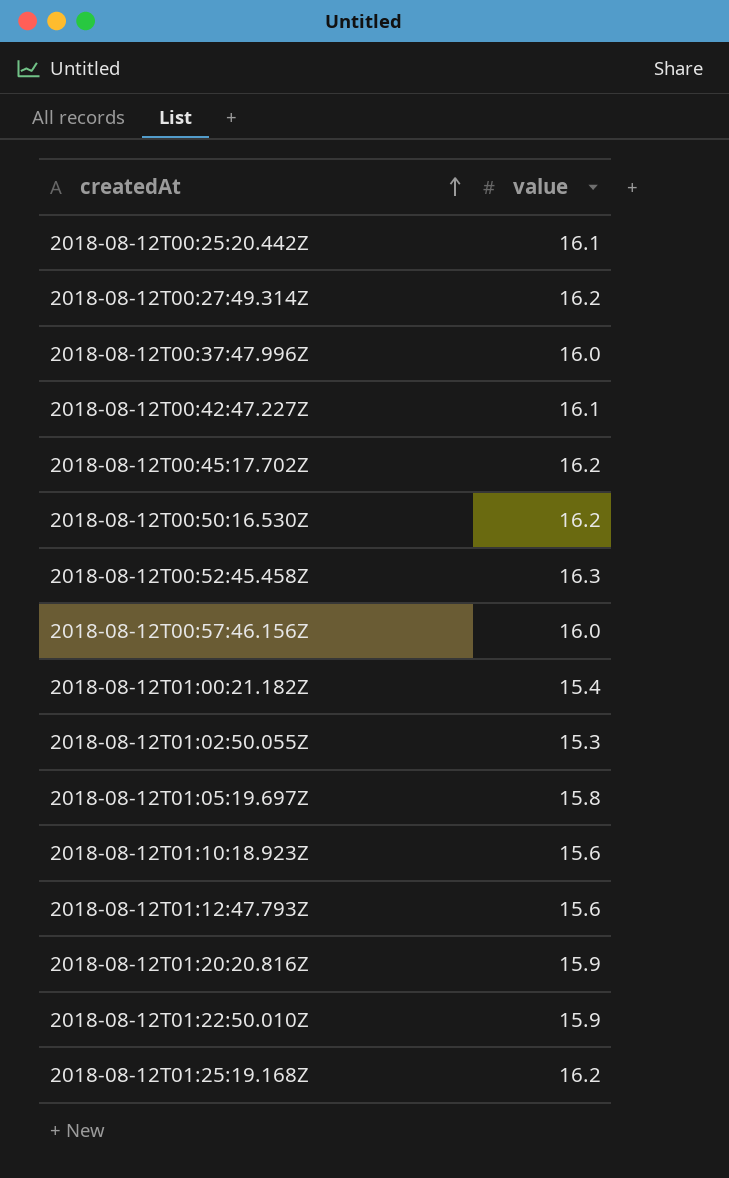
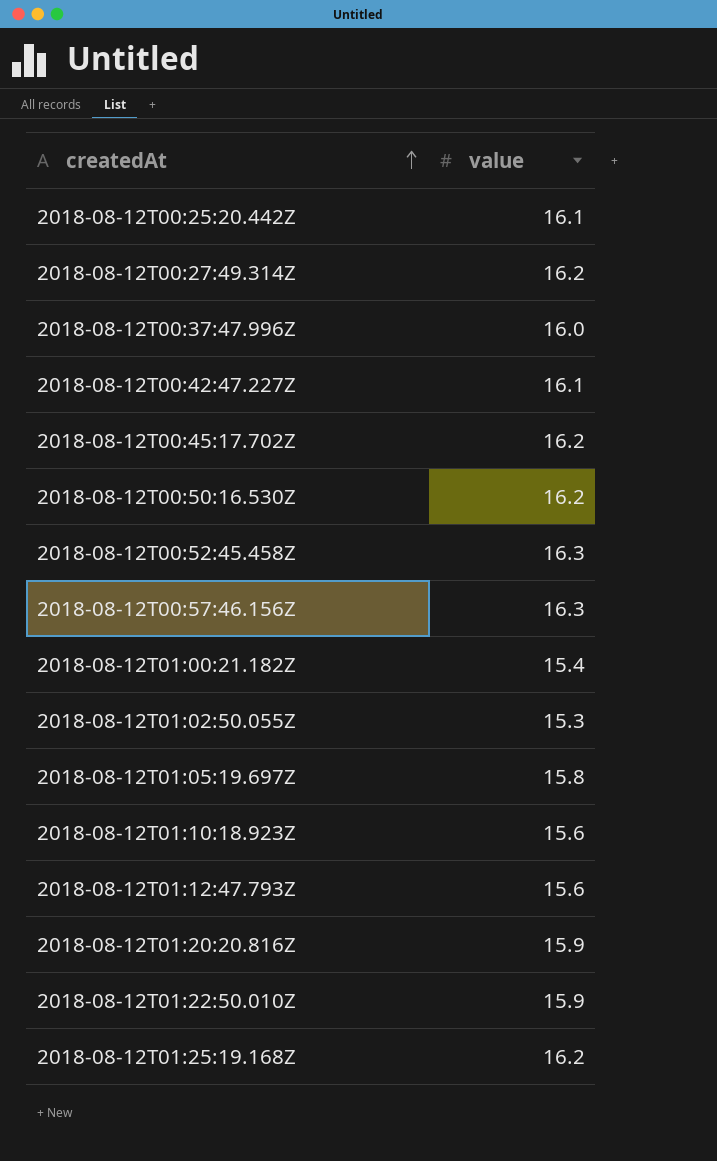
2018-08-12T00:57:46.156Z | value: 16.0 -> 16.3

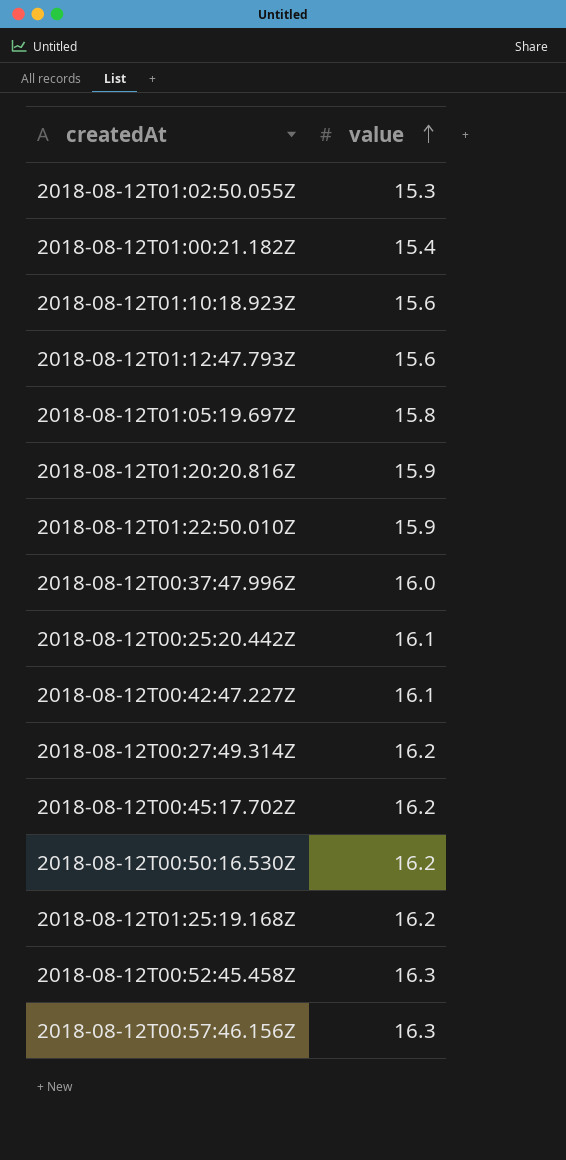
row order: createdAt ascending -> value ascending

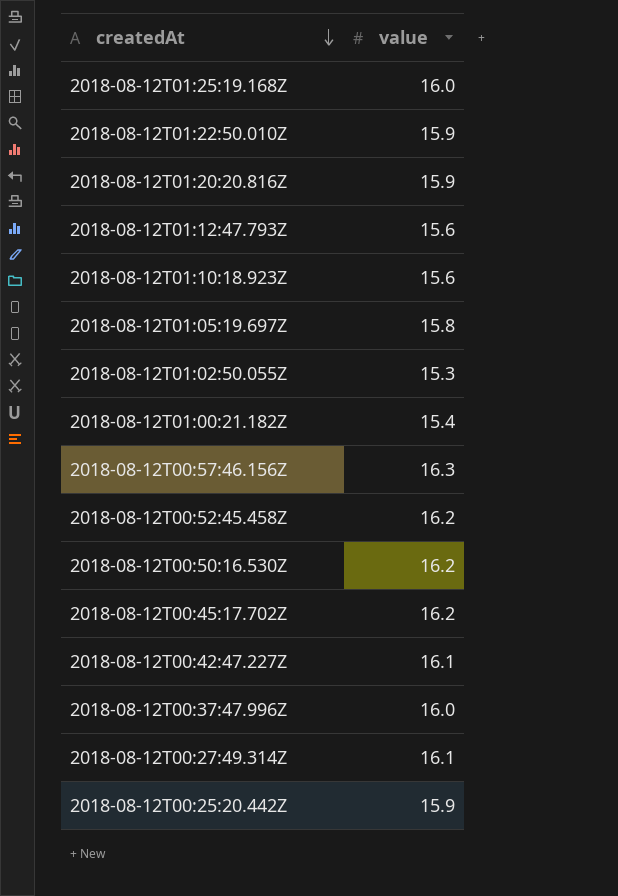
row order: value ascending -> createdAt descending
2018-08-12T01:25:19.168Z | value: 16.2 -> 16.0
2018-08-12T00:52:45.458Z | value: 16.3 -> 16.2
2018-08-12T00:27:49.314Z | value: 16.2 -> 16.1
2018-08-12T00:25:20.442Z | value: 16.1 -> 15.9

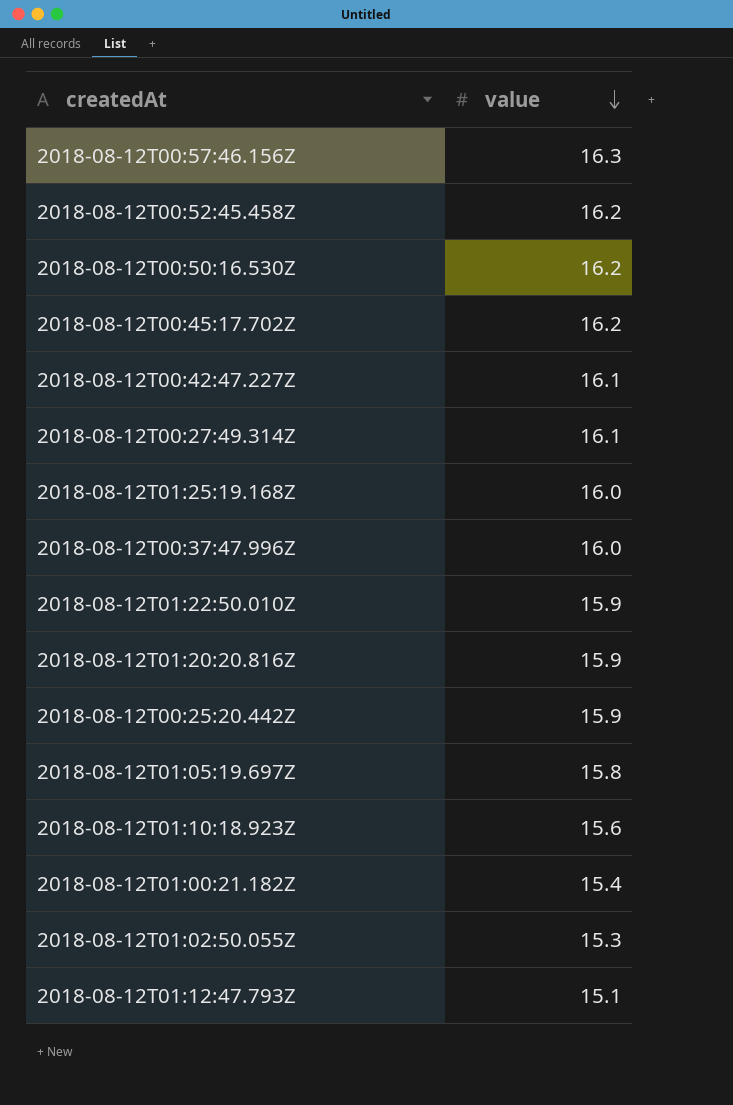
row order: createdAt descending -> value descending
2018-08-12T01:12:47.793Z | value: 15.6 -> 15.1

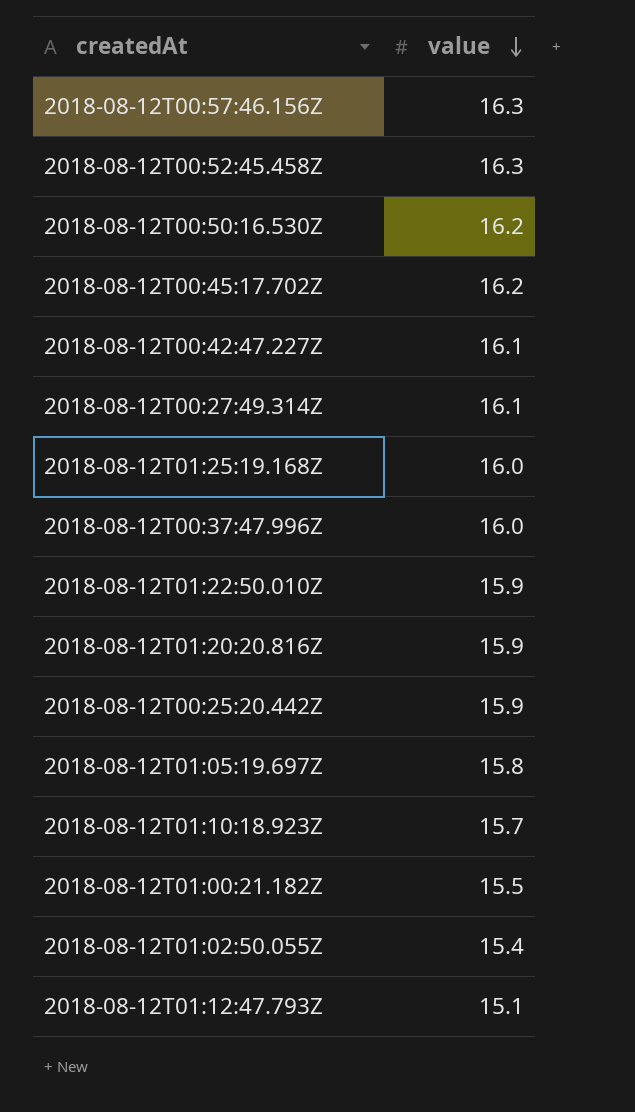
2018-08-12T00:52:45.458Z | value: 16.2 -> 16.3
2018-08-12T01:10:18.923Z | value: 15.6 -> 15.7
2018-08-12T01:00:21.182Z | value: 15.4 -> 15.5
2018-08-12T01:02:50.055Z | value: 15.3 -> 15.4

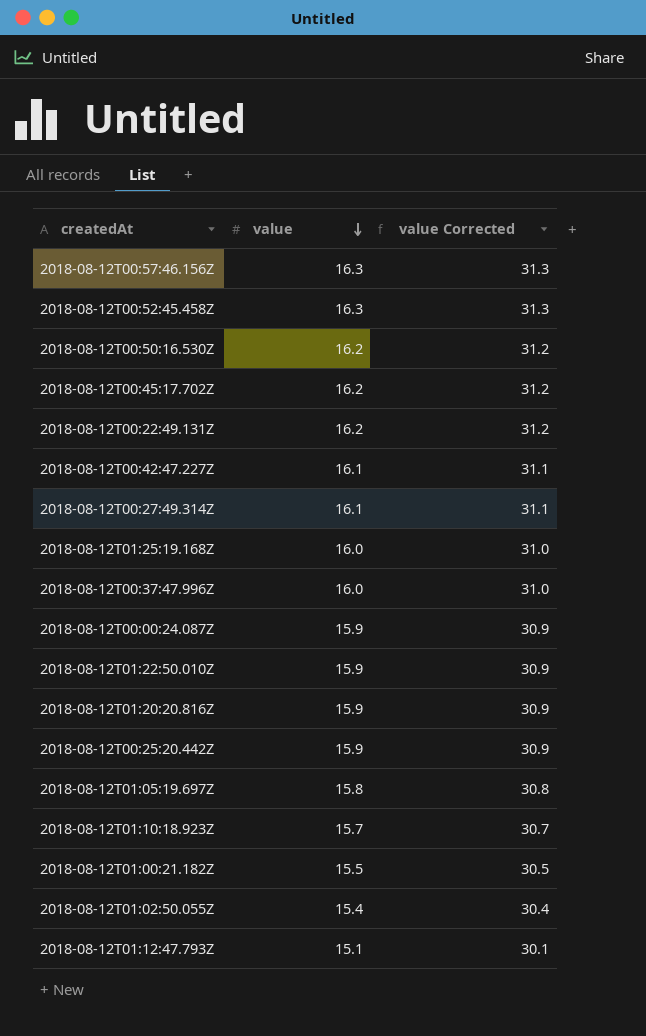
column value Corrected | formula: none -> [value] + 15
row 2018-08-12T00:22:49.131Z: none -> 16.2 | 31.2
row 2018-08-12T00:00:24.087Z: none -> 15.9 | 30.9

